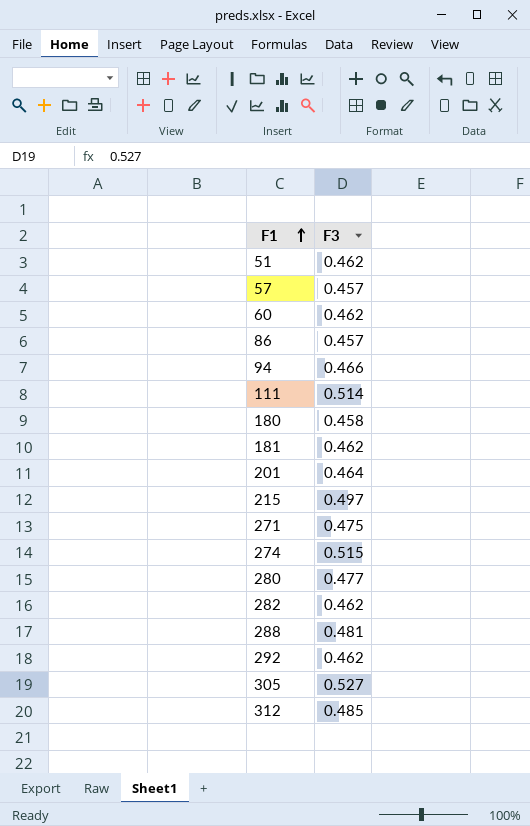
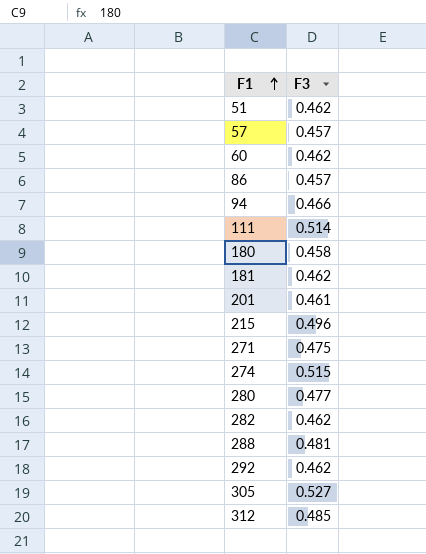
201 | F3: 0.464 -> 0.461
215 | F3: 0.497 -> 0.496

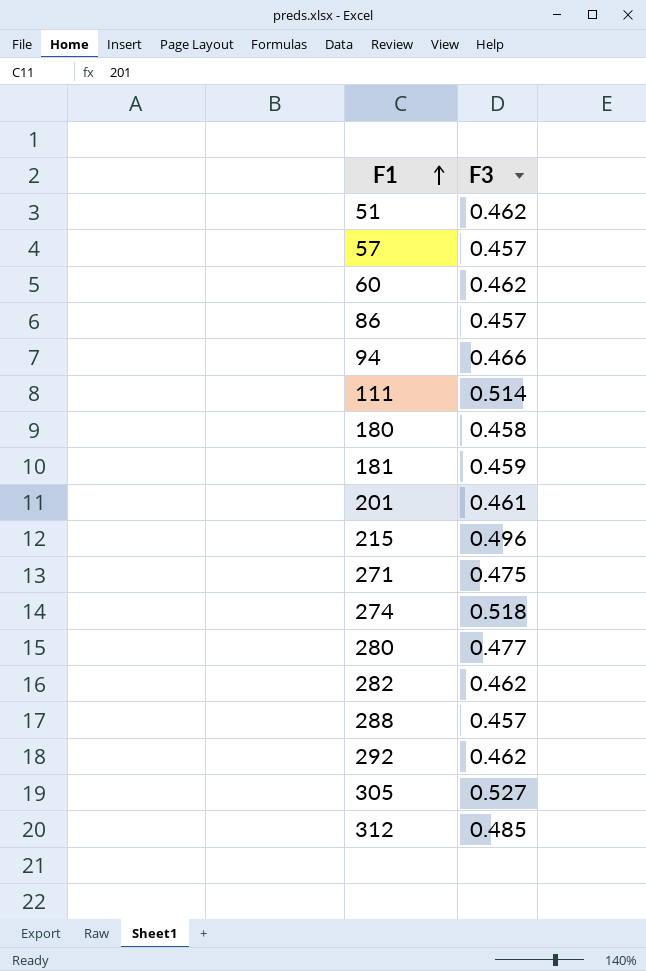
181 | F3: 0.462 -> 0.459
274 | F3: 0.515 -> 0.518
288 | F3: 0.481 -> 0.457

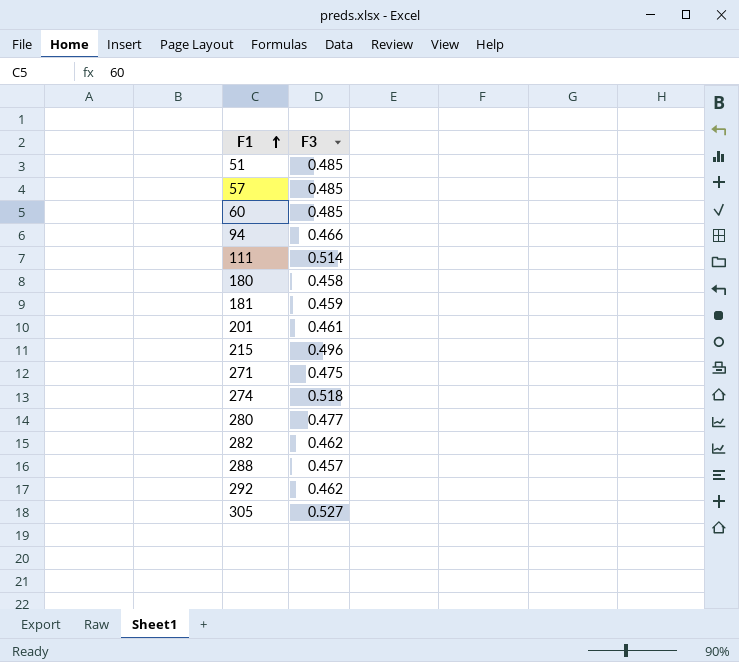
row 86: 0.457 -> none
row 312: 0.485 -> none
51 | F3: 0.462 -> 0.485
57 | F3: 0.457 -> 0.485
60 | F3: 0.462 -> 0.485

